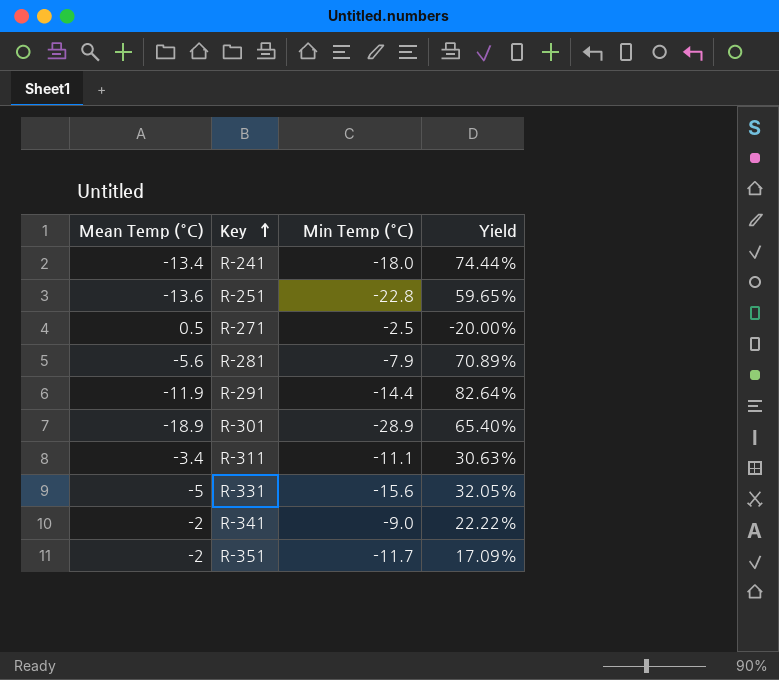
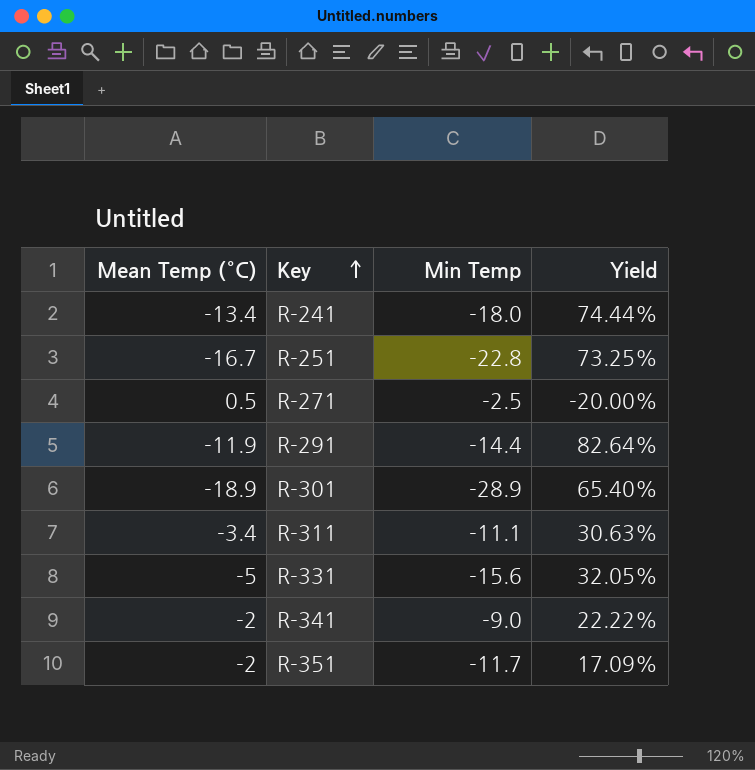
column name: Min Temp (°C) -> Min Temp
row R-281: -5.6 | -7.9 | 70.89% -> none
R-251 | Mean Temp (°C): -13.6 -> -16.7
R-251 | Yield: 59.65% -> 73.25%

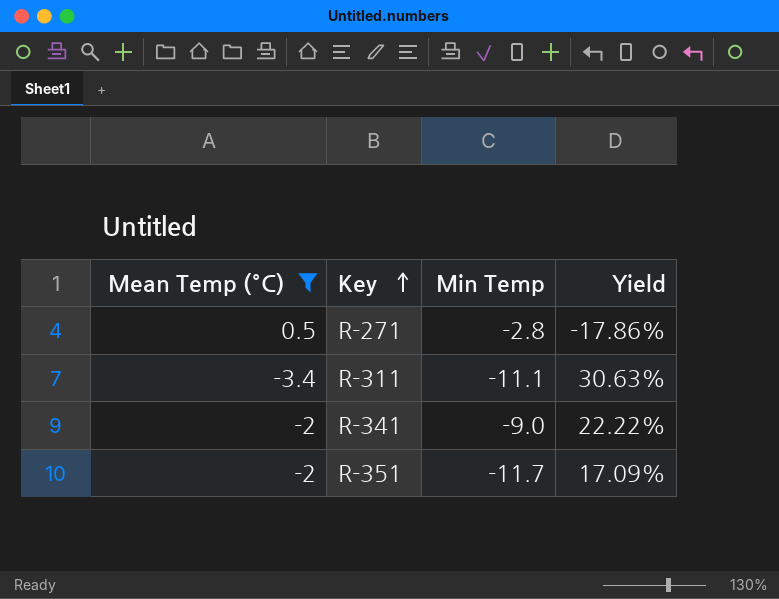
filter: none -> Mean Temp (°C) >= -3.4
R-271 | Min Temp: -2.5 -> -2.8
R-271 | Yield: -20.00% -> -17.86%

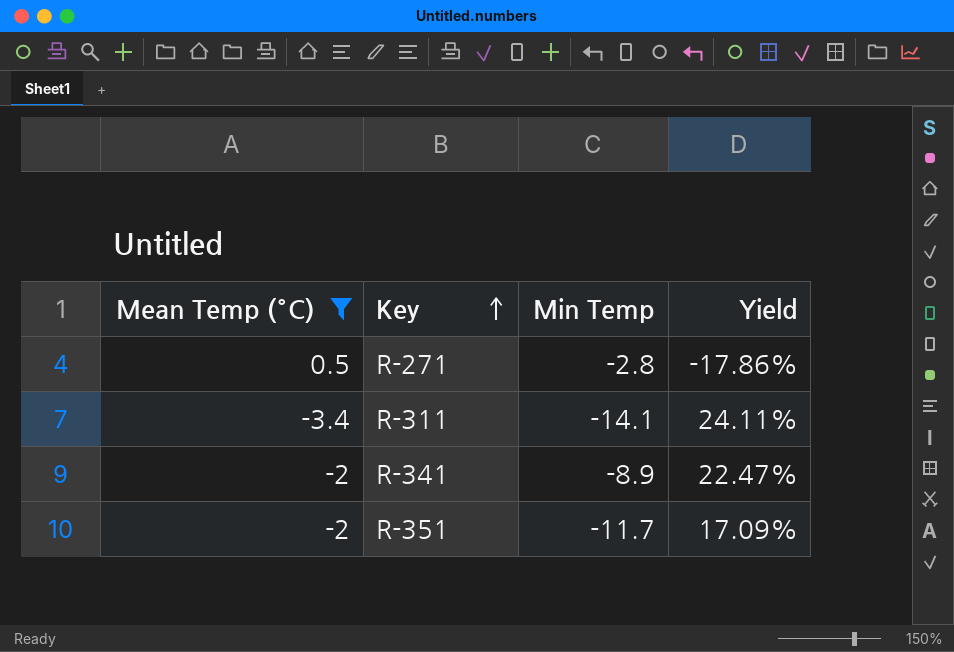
R-311 | Min Temp: -11.1 -> -14.1
R-311 | Yield: 30.63% -> 24.11%
R-341 | Min Temp: -9.0 -> -8.9
R-341 | Yield: 22.22% -> 22.47%

